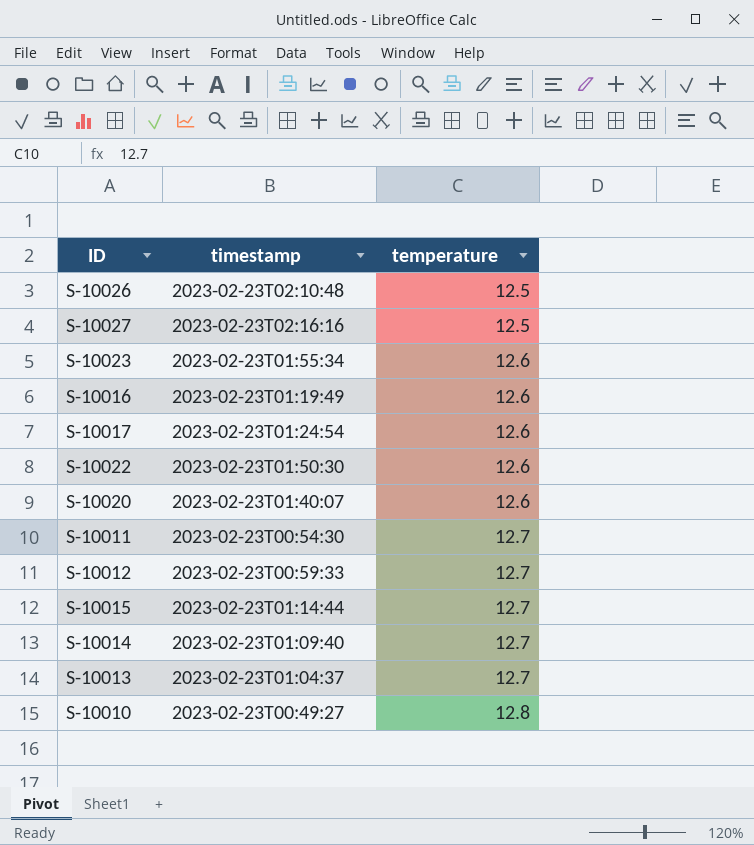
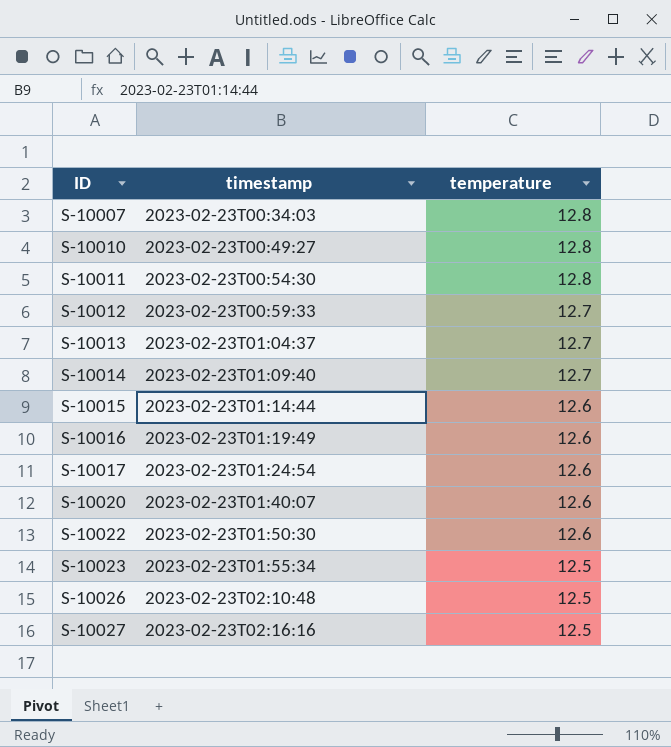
row order: temperature ascending -> ID ascending
row S-10007: none -> 2023-02-23T00:34:03 | 12.8
S-10011 | temperature: 12.7 -> 12.8
S-10015 | temperature: 12.7 -> 12.6
S-10023 | temperature: 12.6 -> 12.5

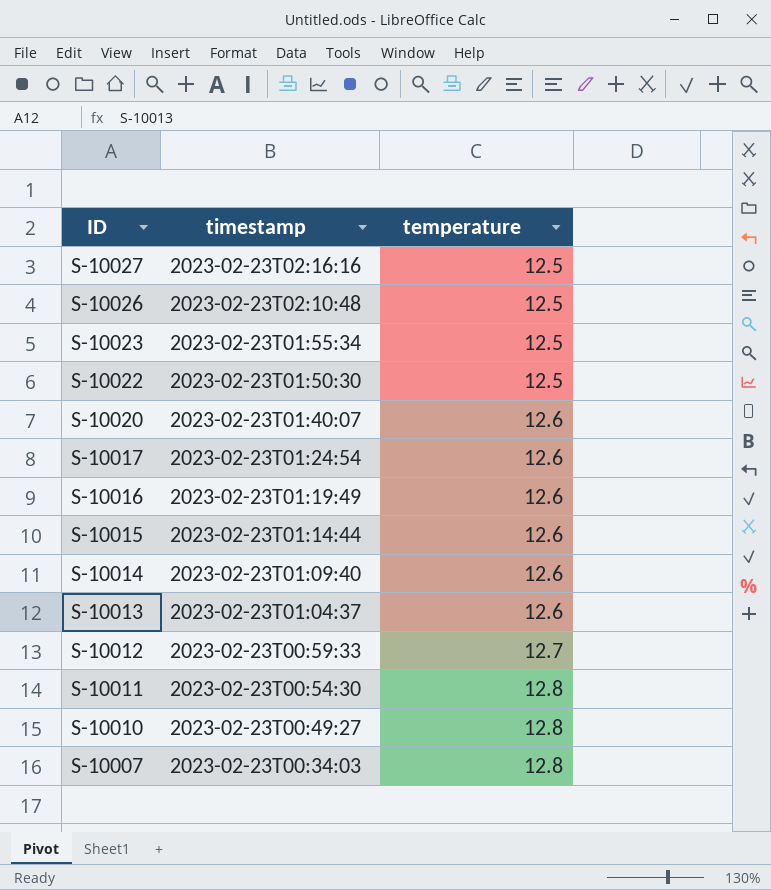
row order: ID ascending -> ID descending
S-10022 | temperature: 12.6 -> 12.5
S-10014 | temperature: 12.7 -> 12.6
S-10013 | temperature: 12.7 -> 12.6

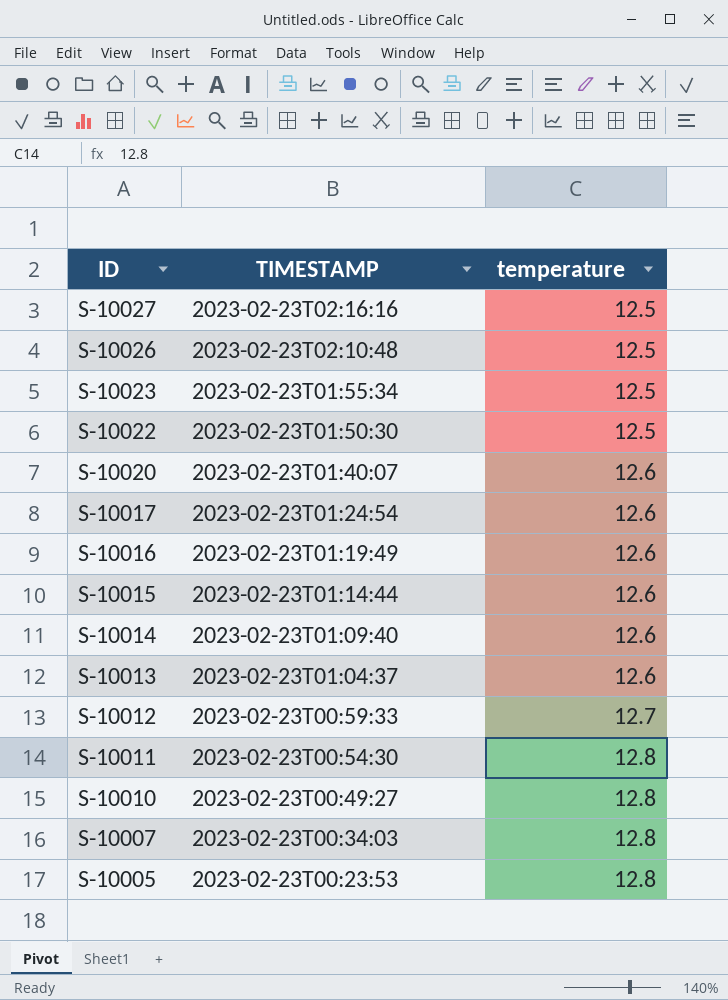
column name: timestamp -> TIMESTAMP
row S-10005: none -> 2023-02-23T00:23:53 | 12.8

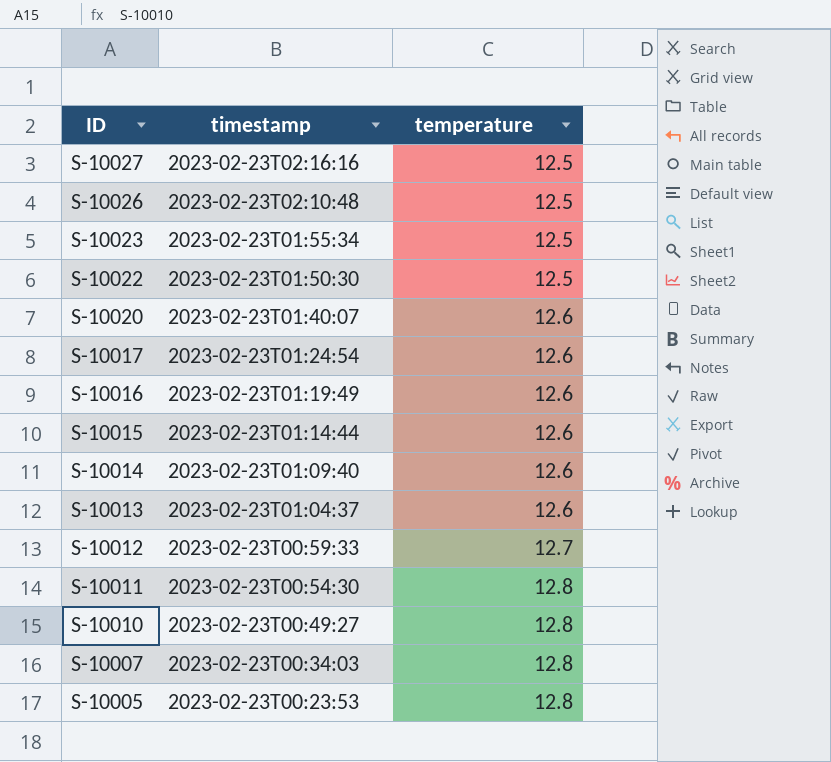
column name: TIMESTAMP -> timestamp

